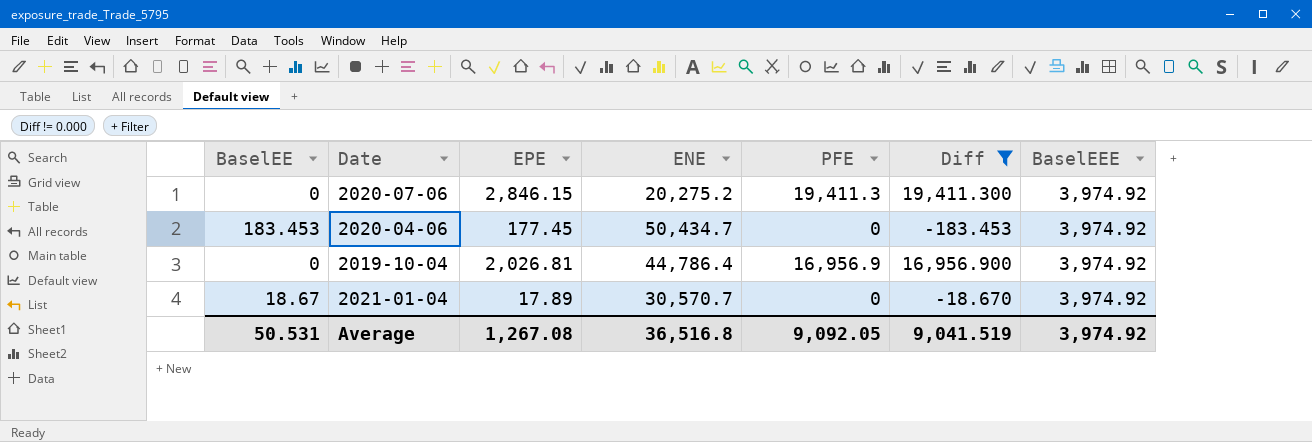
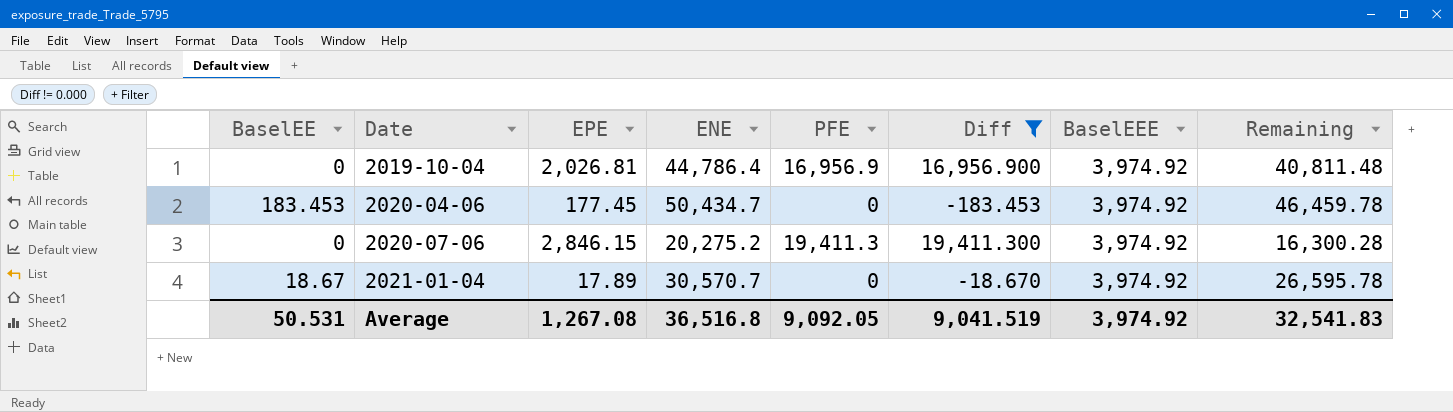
row order: none -> Date ascending
column Remaining | formula: none -> [ENE] - [BaselEEE]

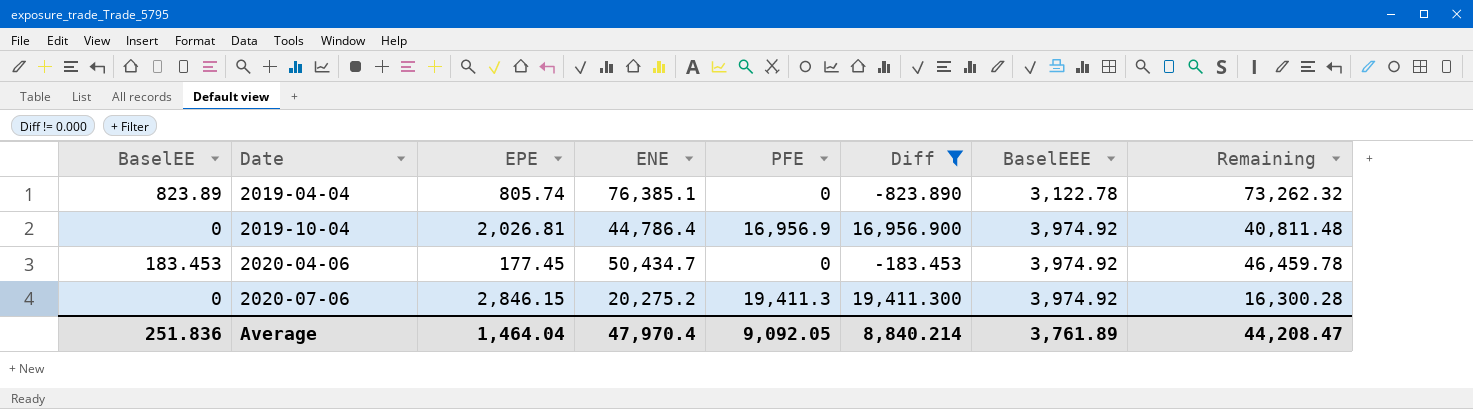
row 2021-01-04: 18.67 | 17.89 | 30,570.7 | 0 | -18.670 | 3,974.92 | 26,595.78 -> none
row 2019-04-04: none -> 823.89 | 805.74 | 76,385.1 | 0 | -823.890 | 3,122.78 | 73,262.32
Average | BaselEE: 50.531 -> 251.836
Average | EPE: 1,267.08 -> 1,464.04
Average | ENE: 36,516.8 -> 47,970.4
Average | Diff: 9,041.519 -> 8,840.214
Average | BaselEEE: 3,974.92 -> 3,761.89
Average | Remaining: 32,541.83 -> 44,208.47

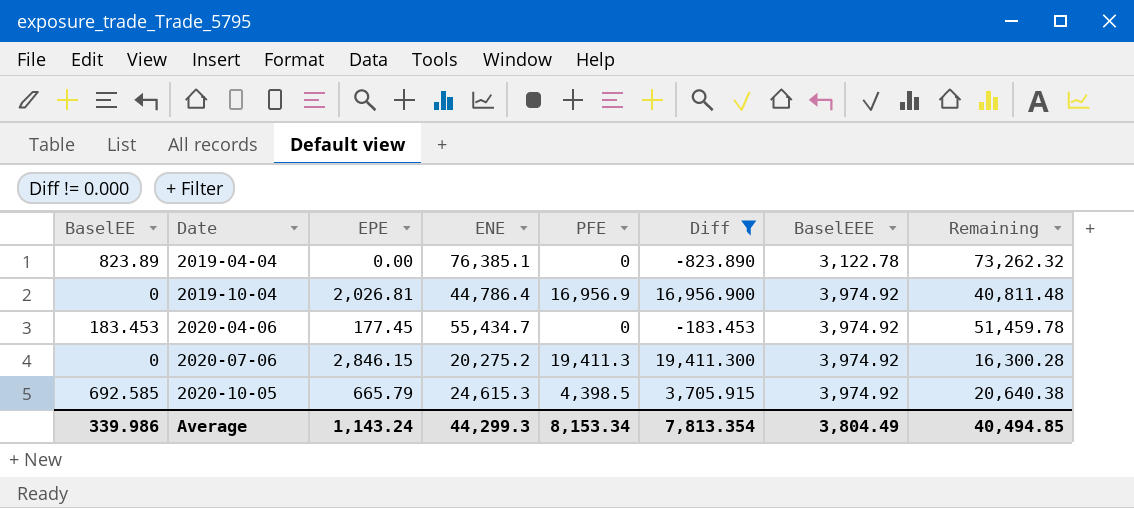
2019-04-04 | EPE: 805.74 -> 0.00
2020-04-06 | ENE: 50,434.7 -> 55,434.7
2020-04-06 | Remaining: 46,459.78 -> 51,459.78
row 2020-10-05: none -> 692.585 | 665.79 | 24,615.3 | 4,398.5 | 3,705.915 | 3,974.92 | 20,640.38
Average | BaselEE: 251.836 -> 339.986
Average | EPE: 1,464.04 -> 1,143.24
Average | ENE: 47,970.4 -> 44,299.3
Average | PFE: 9,092.05 -> 8,153.34
Average | Diff: 8,840.214 -> 7,813.354
Average | BaselEEE: 3,761.89 -> 3,804.49
Average | Remaining: 44,208.47 -> 40,494.85

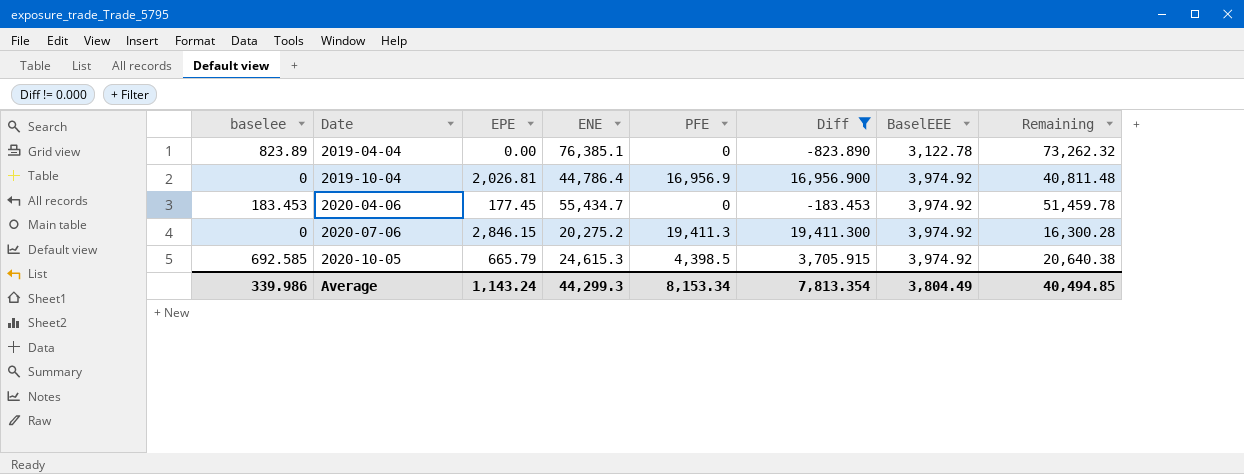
column name: BaselEE -> baselee

